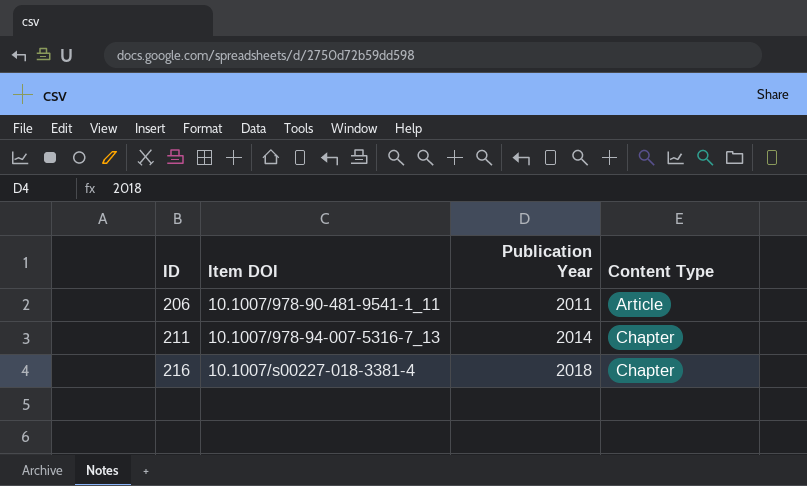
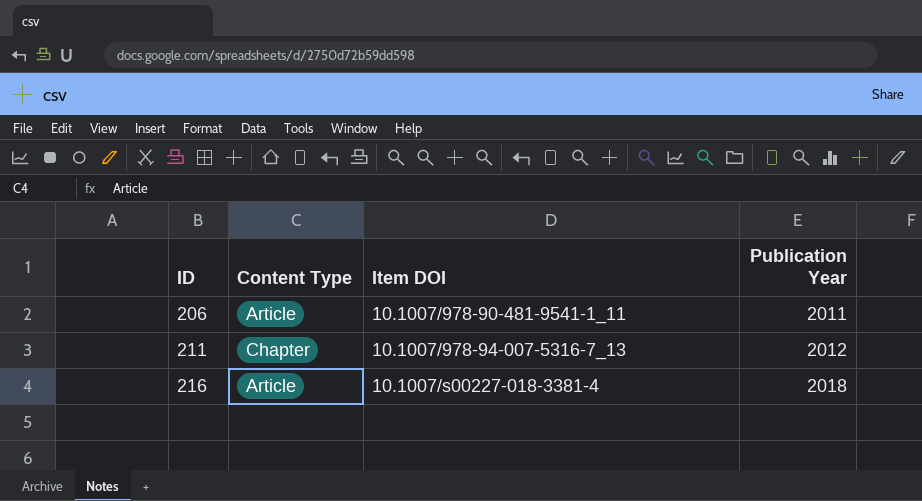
column Content Type | position: 4 -> 2
211 | Publication Year: 2014 -> 2012
216 | Content Type: Chapter -> Article

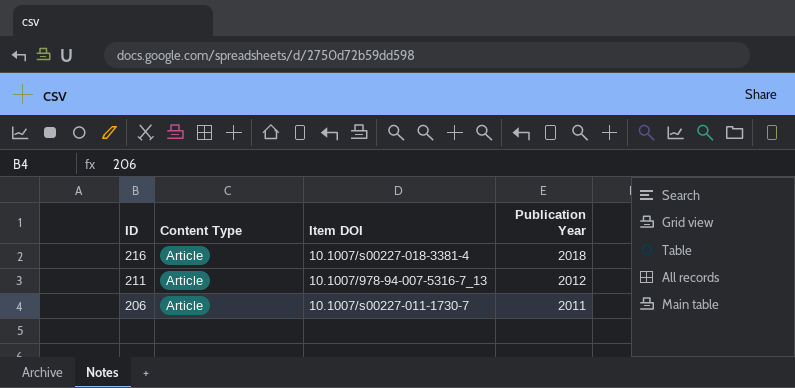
row order: ID ascending -> ID descending
211 | Content Type: Chapter -> Article
206 | Item DOI: 10.1007/978-90-481-9541-1_11 -> 10.1007/s00227-011-1730-7

